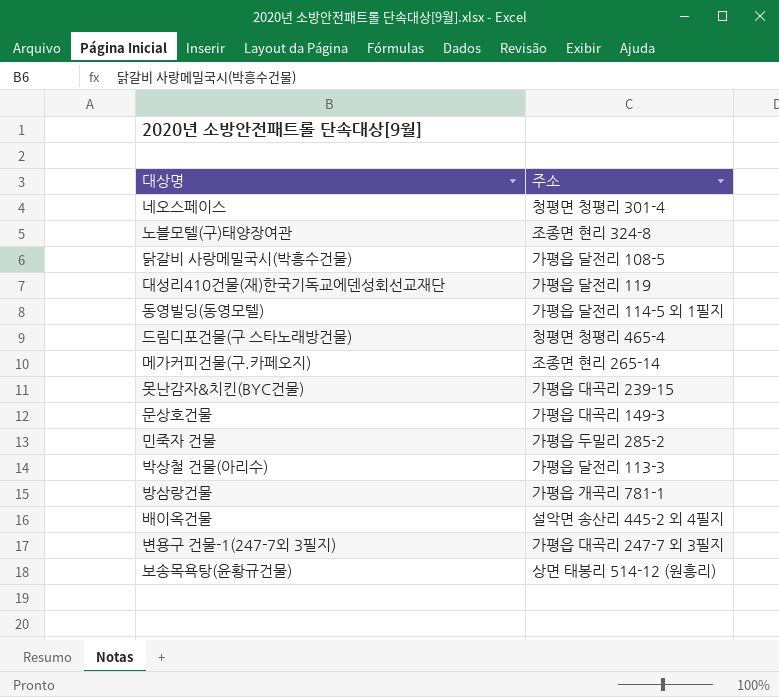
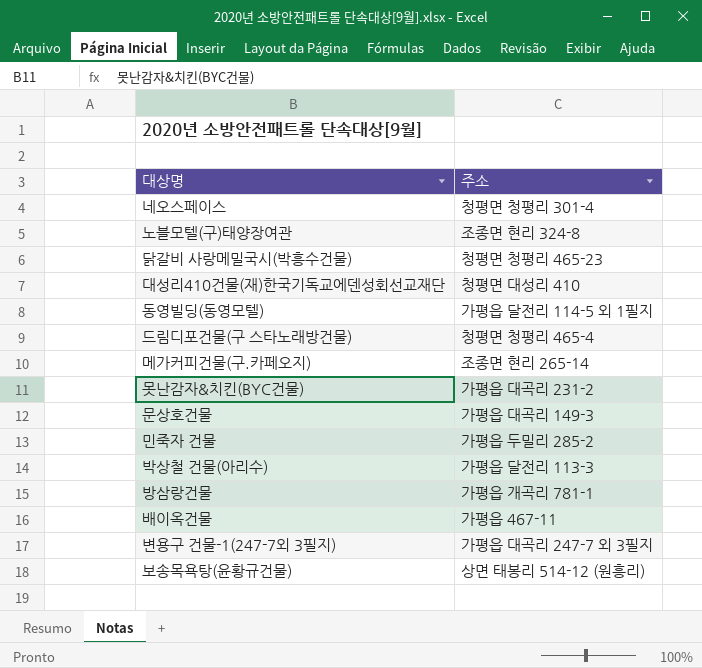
닭갈비 사랑메밀국시(박흥수건물) | 주소: 가평읍 달전리 108-5 -> 청평면 청평리 465-23
대성리410건물(재)한국기독교에덴성회선교재단 | 주소: 가평읍 달전리 119 -> 청평면 대성리 410
못난감자&치킨(BYC건물) | 주소: 가평읍 대곡리 239-15 -> 가평읍 대곡리 231-2
배이옥건물 | 주소: 설악면 송산리 445-2 외 4필지 -> 가평읍 467-11

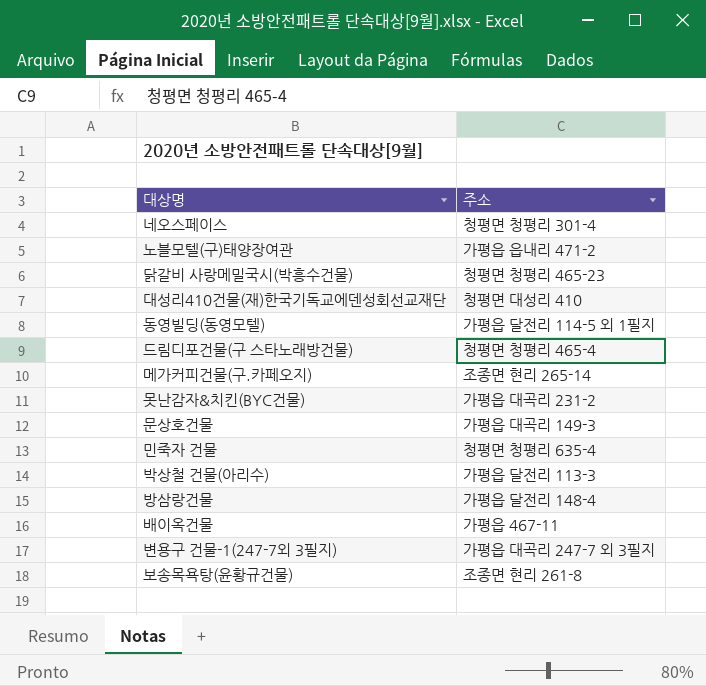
노블모텔(구)태양장여관 | 주소: 조종면 현리 324-8 -> 가평읍 읍내리 471-2
민죽자 건물 | 주소: 가평읍 두밀리 285-2 -> 청평면 청평리 635-4
방삼랑건물 | 주소: 가평읍 개곡리 781-1 -> 가평읍 달전리 148-4
보송목욕탕(윤황규건물) | 주소: 상면 태봉리 514-12 (원흥리) -> 조종면 현리 261-8

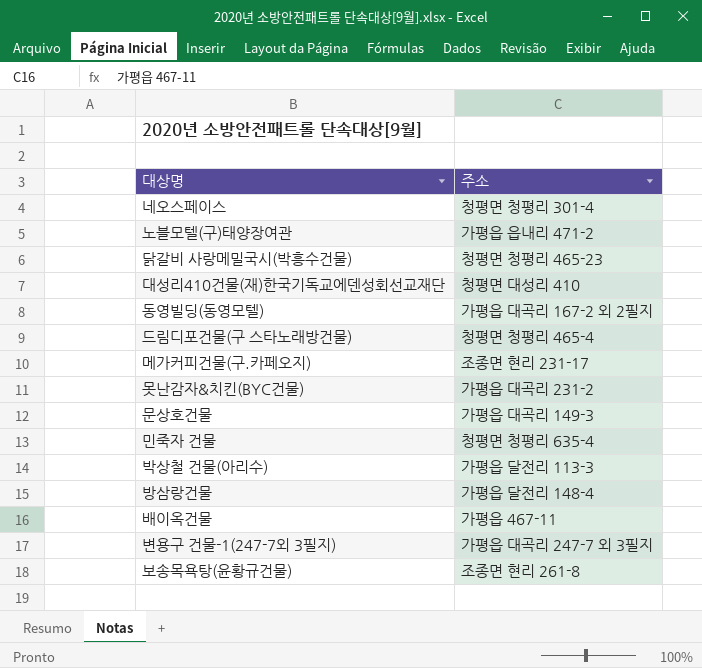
동영빌딩(동영모텔) | 주소: 가평읍 달전리 114-5 외 1필지 -> 가평읍 대곡리 167-2 외 2필지
메가커피건물(구.카페오지) | 주소: 조종면 현리 265-14 -> 조종면 현리 231-17

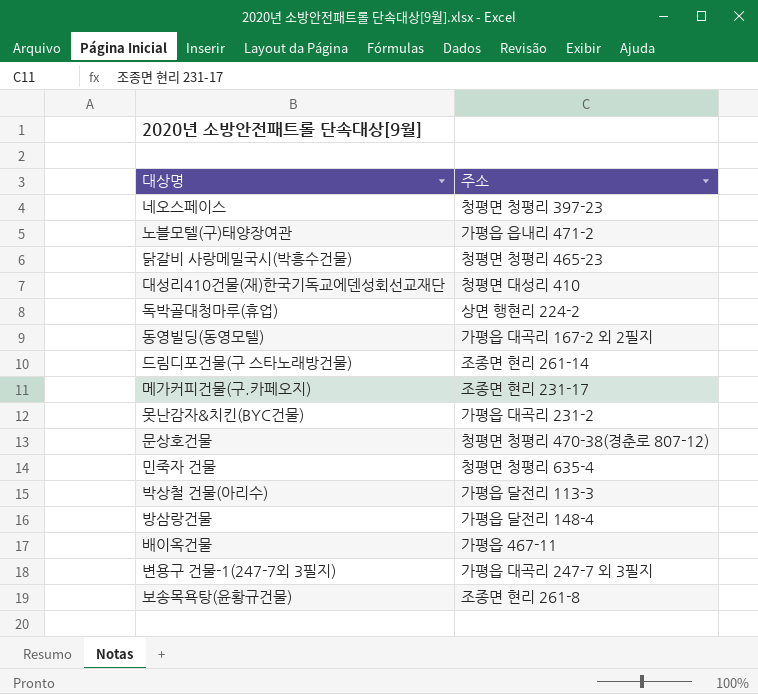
네오스페이스 | 주소: 청평면 청평리 301-4 -> 청평면 청평리 397-23
row 독박골대청마루(휴업): none -> 상면 행현리 224-2
드림디포건물(구 스타노래방건물) | 주소: 청평면 청평리 465-4 -> 조종면 현리 261-14
문상호건물 | 주소: 가평읍 대곡리 149-3 -> 청평면 청평리 470-38(경춘로 807-12)

